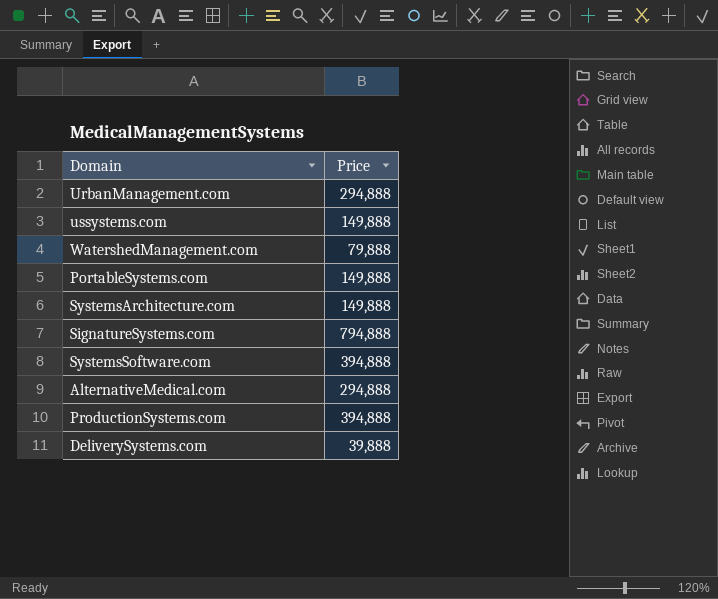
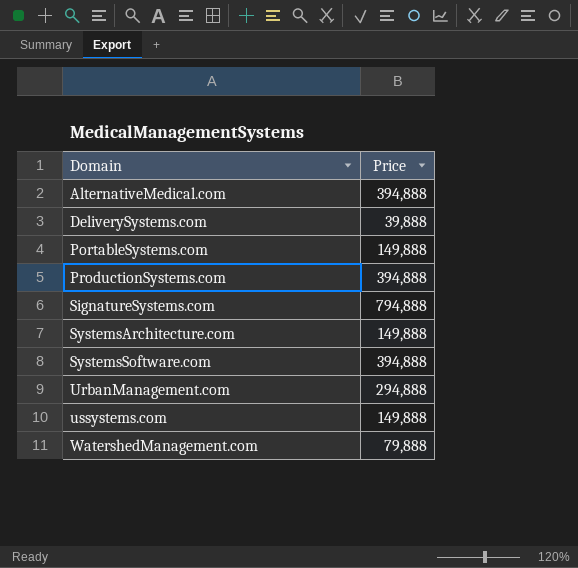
row order: none -> Domain ascending
AlternativeMedical.com | Price: 294,888 -> 394,888

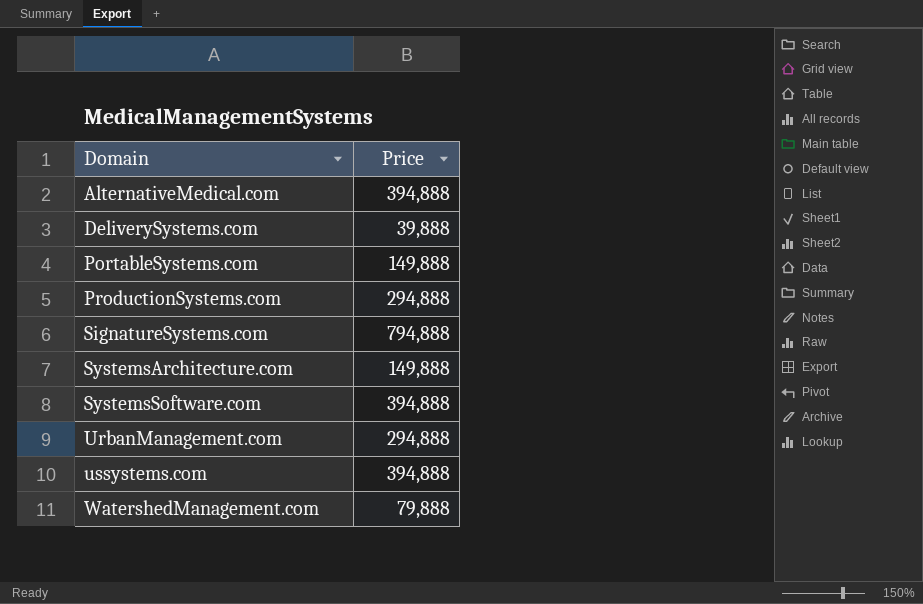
ProductionSystems.com | Price: 394,888 -> 294,888
ussystems.com | Price: 149,888 -> 394,888

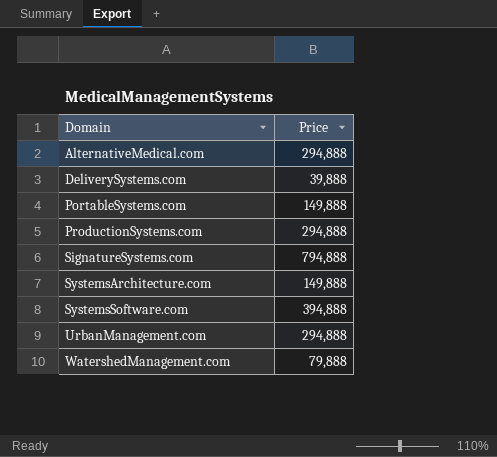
row ussystems.com: 394,888 -> none
AlternativeMedical.com | Price: 394,888 -> 294,888

